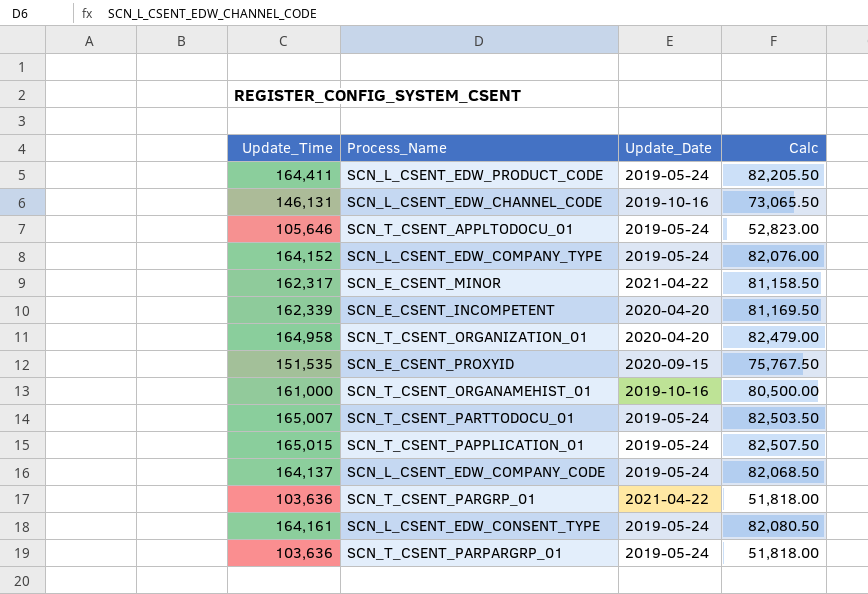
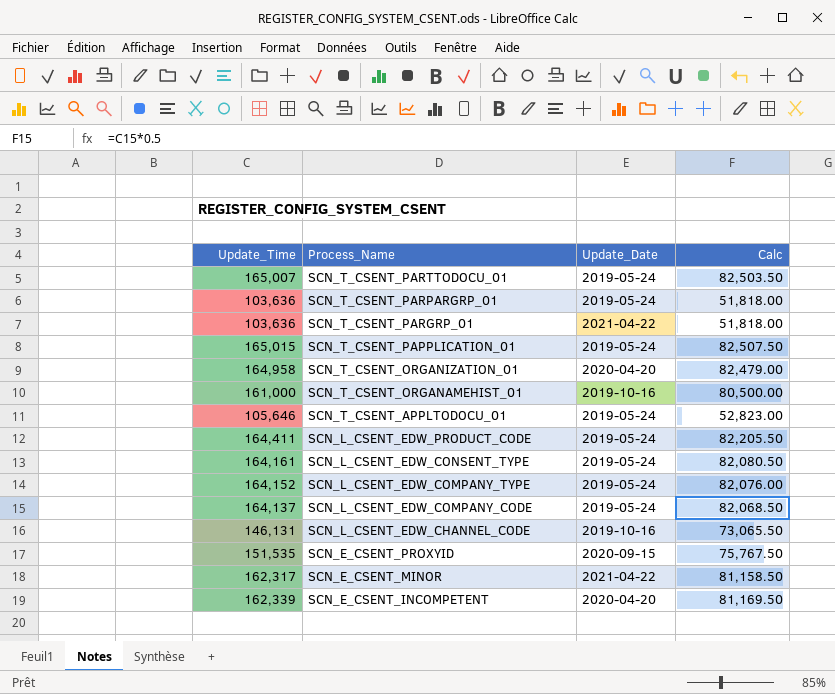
row order: none -> Process_Name descending

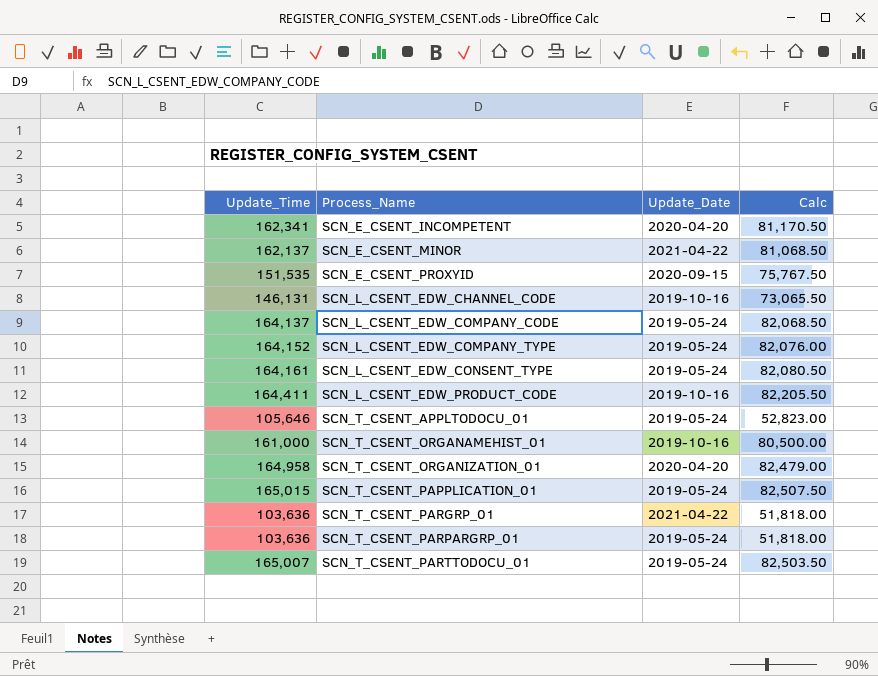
row order: Process_Name descending -> Process_Name ascending
SCN_E_CSENT_INCOMPETENT | Update_Time: 162,339 -> 162,341
SCN_E_CSENT_INCOMPETENT | Calc: 81,169.50 -> 81,170.50
SCN_E_CSENT_MINOR | Update_Time: 162,317 -> 162,137
SCN_E_CSENT_MINOR | Calc: 81,158.50 -> 81,068.50
SCN_L_CSENT_EDW_PRODUCT_CODE | Update_Date: 2019-05-24 -> 2019-10-16

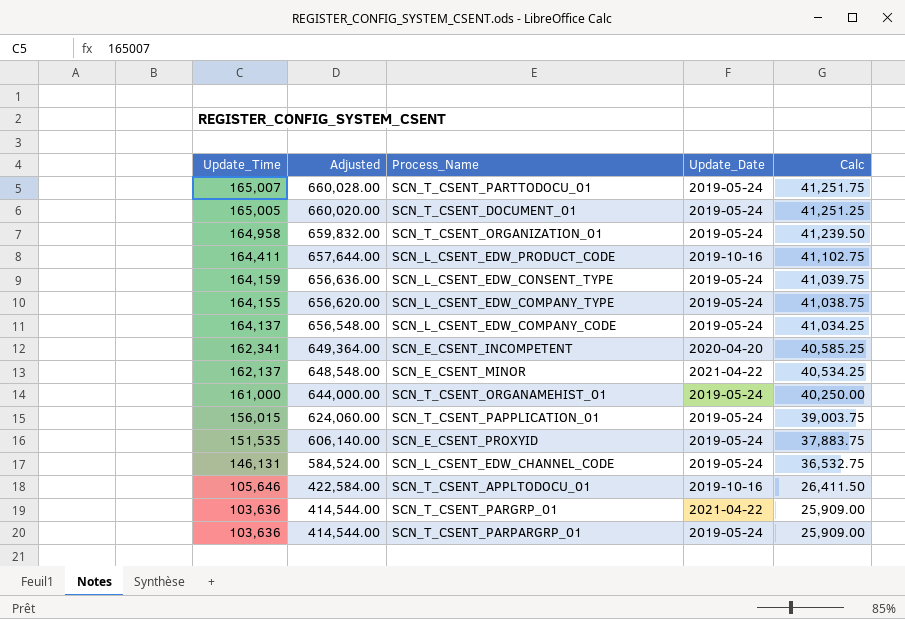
row order: Process_Name ascending -> Update_Time descending
column Adjusted | formula: none -> [Update_Time] * 4
column Calc | formula: [Update_Time] * 0.5 -> [Update_Time] * 0.25
row SCN_T_CSENT_DOCUMENT_01: none -> 165,005 | 660,020.00 | 2019-05-24 | 41,251.25
SCN_T_CSENT_ORGANIZATION_01 | Update_Date: 2020-04-20 -> 2019-05-24
SCN_L_CSENT_EDW_CONSENT_TYPE | Update_Time: 164,161 -> 164,159
SCN_L_CSENT_EDW_COMPANY_TYPE | Update_Time: 164,152 -> 164,155
SCN_T_CSENT_ORGANAMEHIST_01 | Update_Date: 2019-10-16 -> 2019-05-24
SCN_T_CSENT_PAPPLICATION_01 | Update_Time: 165,015 -> 156,015
SCN_E_CSENT_PROXYID | Update_Date: 2020-09-15 -> 2019-05-24
SCN_L_CSENT_EDW_CHANNEL_CODE | Update_Date: 2019-10-16 -> 2019-05-24
SCN_T_CSENT_APPLTODOCU_01 | Update_Date: 2019-05-24 -> 2019-10-16

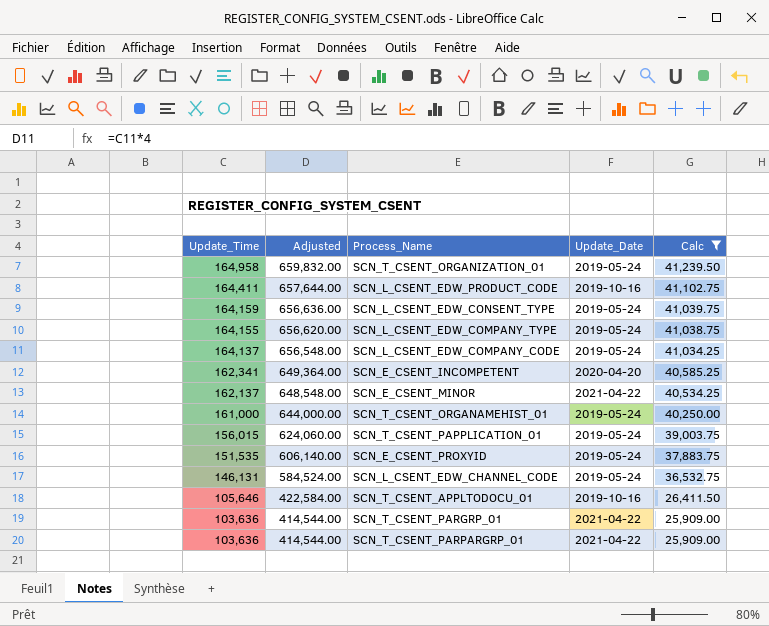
filter: none -> Calc <= 41,239.50
SCN_T_CSENT_PARPARGRP_01 | Update_Date: 2019-05-24 -> 2021-04-22

